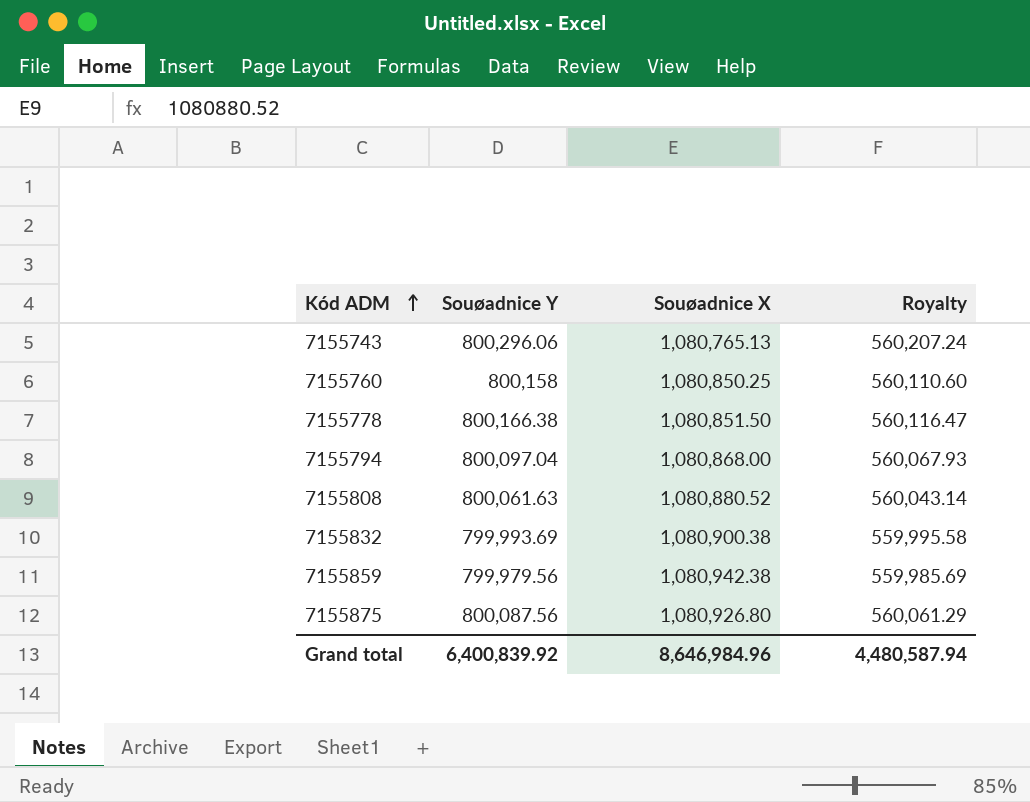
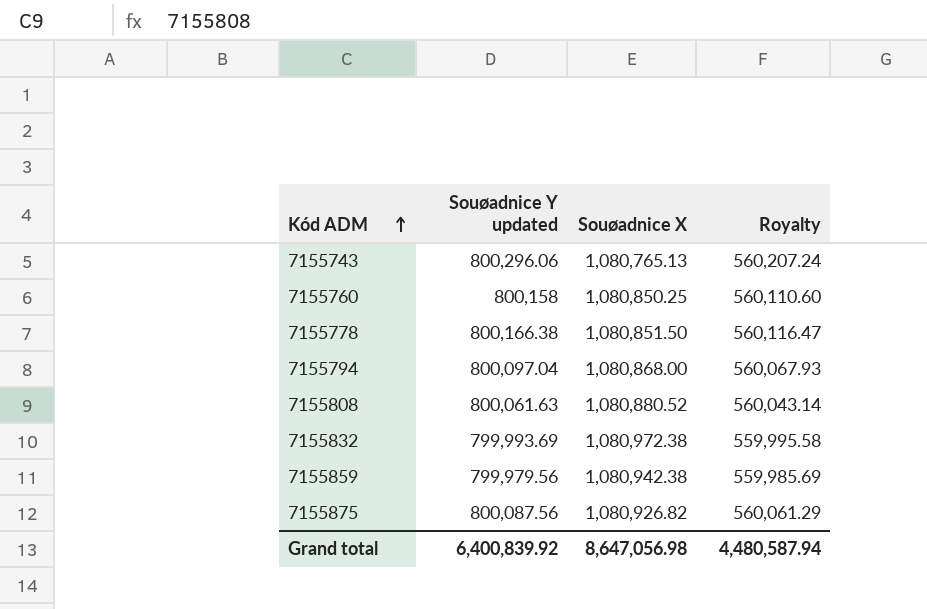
column name: Souøadnice Y -> Souøadnice Y updated
7155832 | Souøadnice X: 1,080,900.38 -> 1,080,972.38
7155875 | Souøadnice X: 1,080,926.80 -> 1,080,926.82
Grand total | Souøadnice X: 8,646,984.96 -> 8,647,056.98

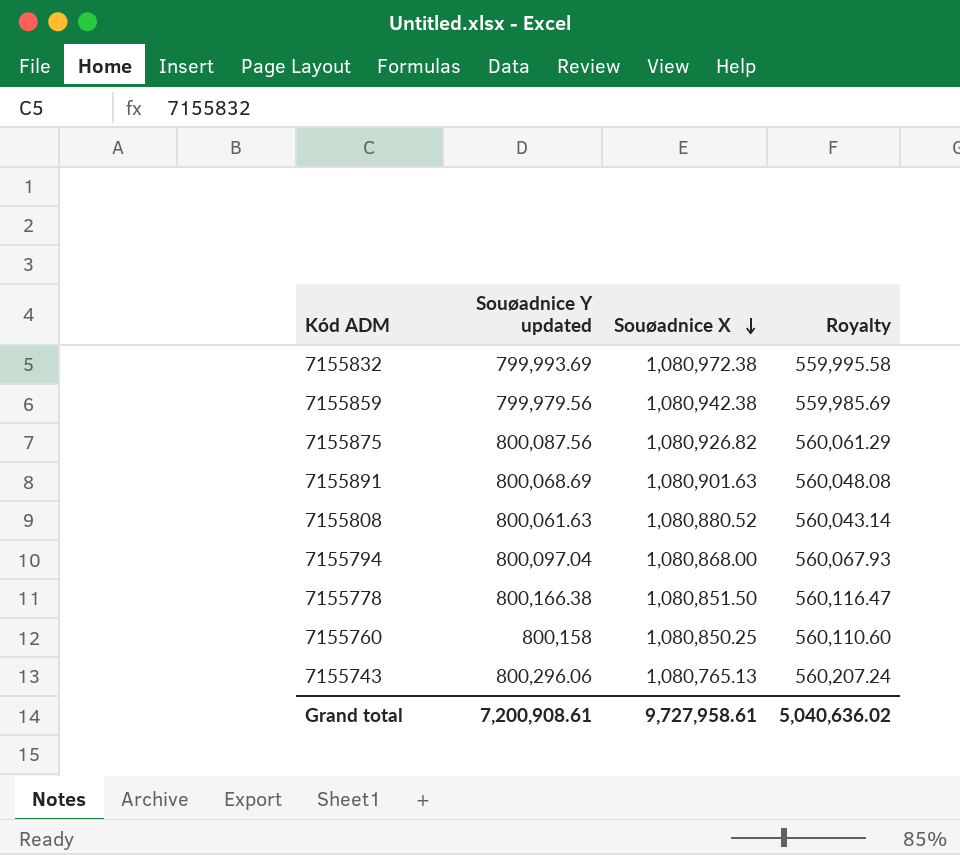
row order: Kód ADM ascending -> Souøadnice X descending
row 7155891: none -> 800,068.69 | 1,080,901.63 | 560,048.08
Grand total | Souøadnice Y updated: 6,400,839.92 -> 7,200,908.61
Grand total | Souøadnice X: 8,647,056.98 -> 9,727,958.61
Grand total | Royalty: 4,480,587.94 -> 5,040,636.02

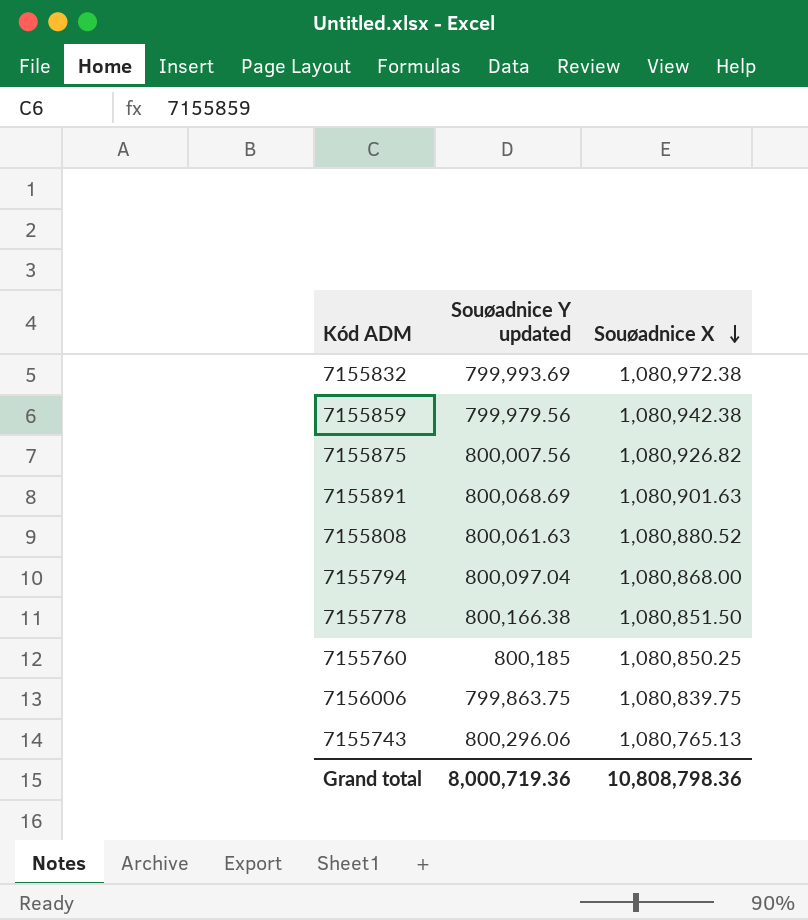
column Royalty | formula: [Souøadnice Y updated] * 0.7 -> none
7155875 | Souøadnice Y updated: 800,087.56 -> 800,007.56
7155760 | Souøadnice Y updated: 800,158 -> 800,185
row 7156006: none -> 799,863.75 | 1,080,839.75
Grand total | Souøadnice Y updated: 7,200,908.61 -> 8,000,719.36
Grand total | Souøadnice X: 9,727,958.61 -> 10,808,798.36

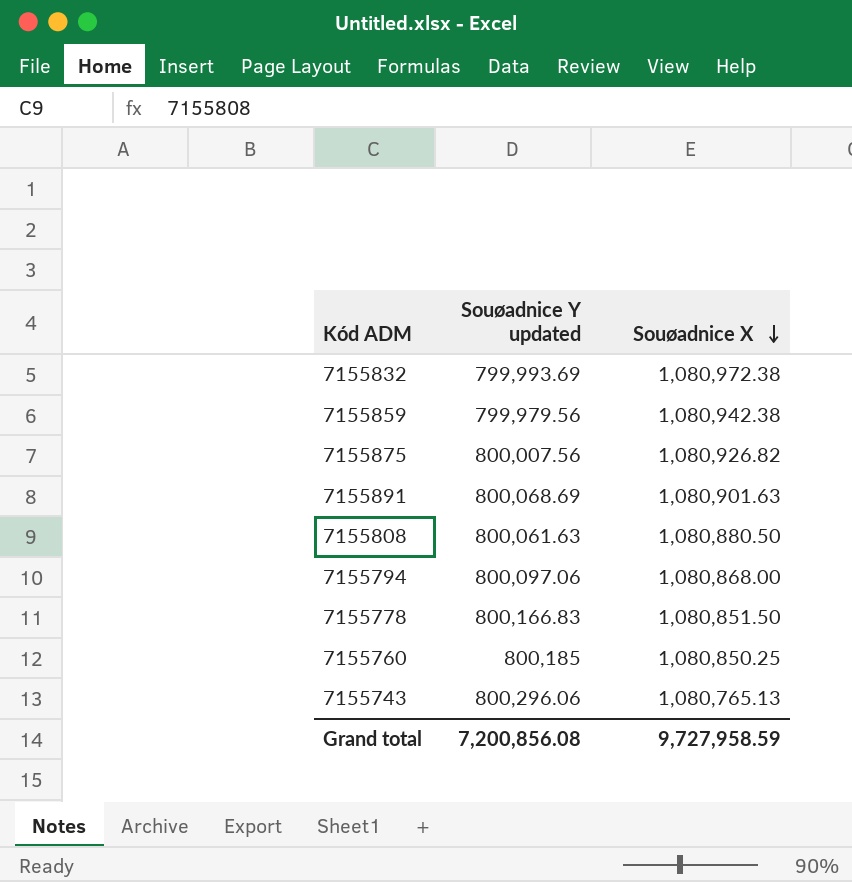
row 7156006: 799,863.75 | 1,080,839.75 -> none
7155808 | Souøadnice X: 1,080,880.52 -> 1,080,880.50
7155794 | Souøadnice Y updated: 800,097.04 -> 800,097.06
7155778 | Souøadnice Y updated: 800,166.38 -> 800,166.83
Grand total | Souøadnice Y updated: 8,000,719.36 -> 7,200,856.08
Grand total | Souøadnice X: 10,808,798.36 -> 9,727,958.59

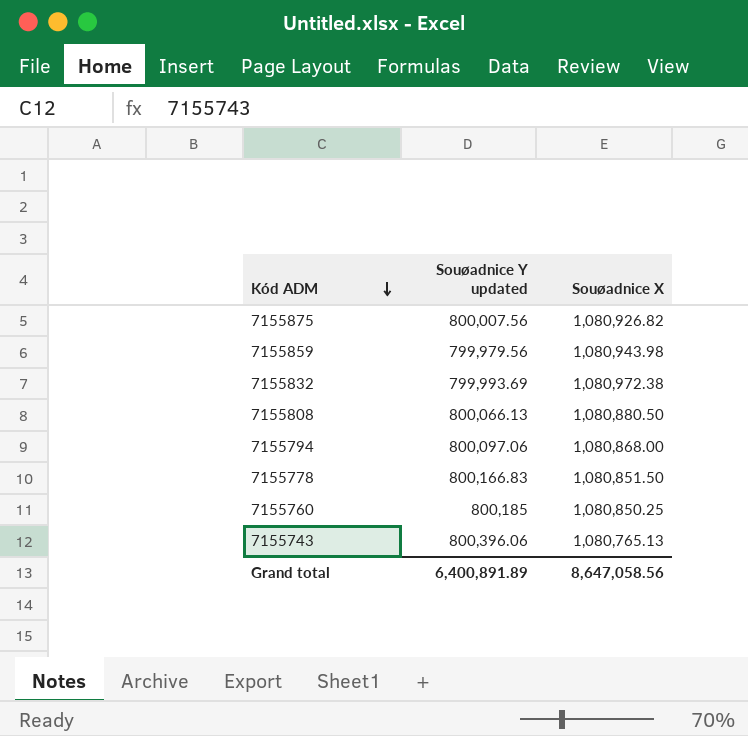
row order: Souøadnice X descending -> Kód ADM descending
row 7155891: 800,068.69 | 1,080,901.63 -> none
7155859 | Souøadnice X: 1,080,942.38 -> 1,080,943.98
7155808 | Souøadnice Y updated: 800,061.63 -> 800,066.13
7155743 | Souøadnice Y updated: 800,296.06 -> 800,396.06
Grand total | Souøadnice Y updated: 7,200,856.08 -> 6,400,891.89
Grand total | Souøadnice X: 9,727,958.59 -> 8,647,058.56

